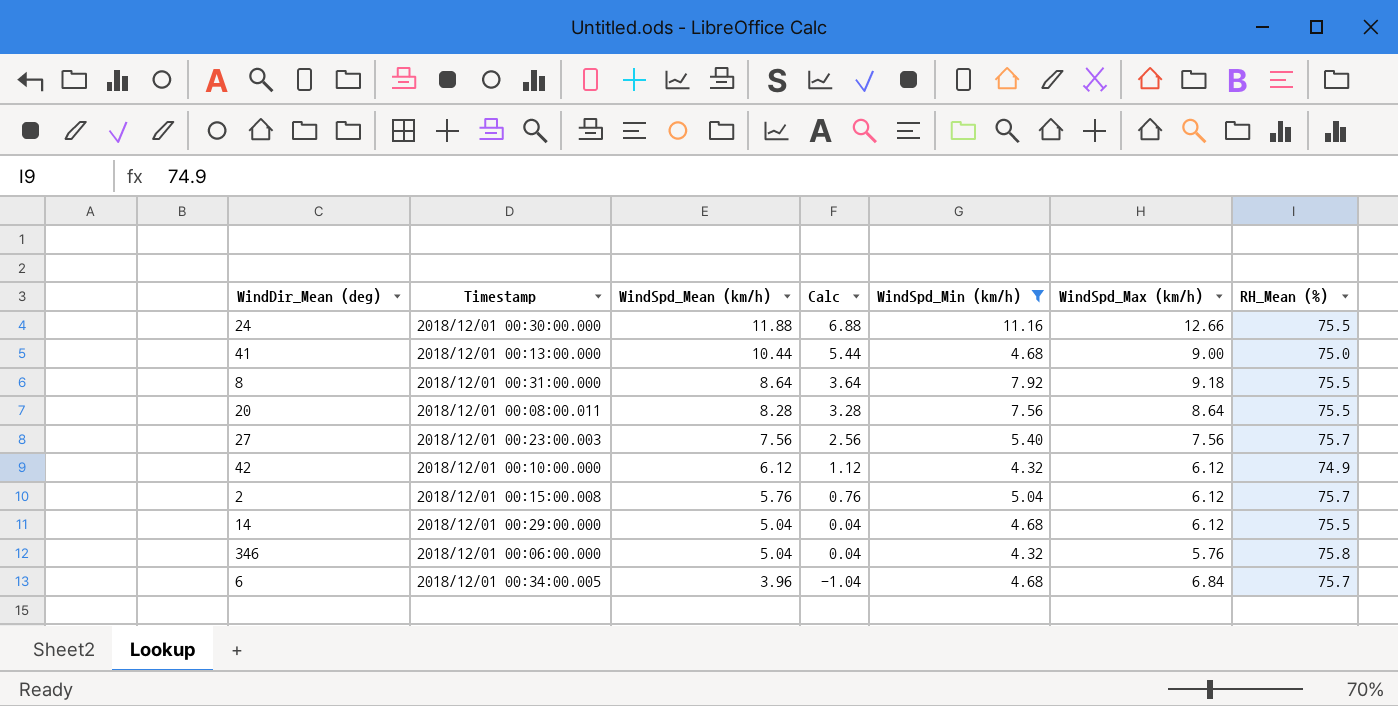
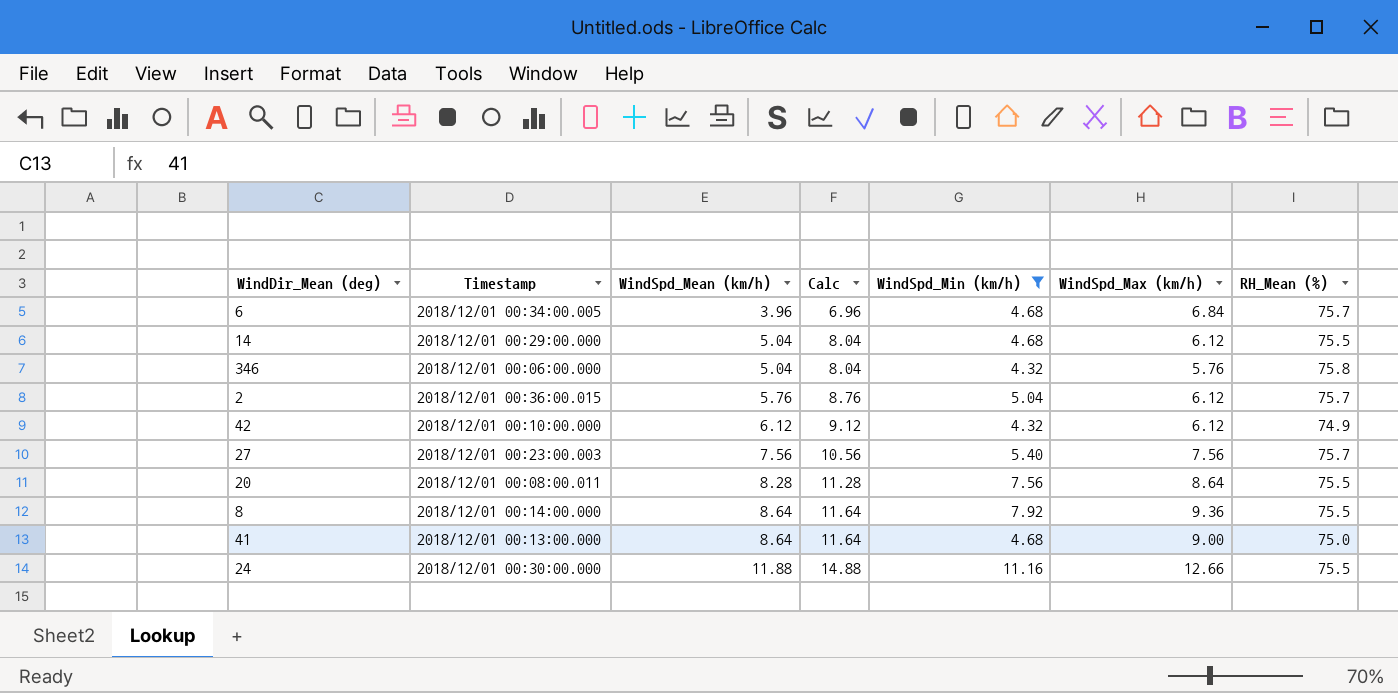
row order: WindSpd_Mean (km/h) descending -> WindSpd_Mean (km/h) ascending
column Calc | formula: [WindSpd_Mean (km/h)] - 5 -> [WindSpd_Mean (km/h)] + 3
2 | Timestamp: 2018/12/01 00:15:00.008 -> 2018/12/01 00:36:00.015
8 | Timestamp: 2018/12/01 00:31:00.000 -> 2018/12/01 00:14:00.000
8 | WindSpd_Max (km/h): 9.18 -> 9.36
41 | WindSpd_Mean (km/h): 10.44 -> 8.64

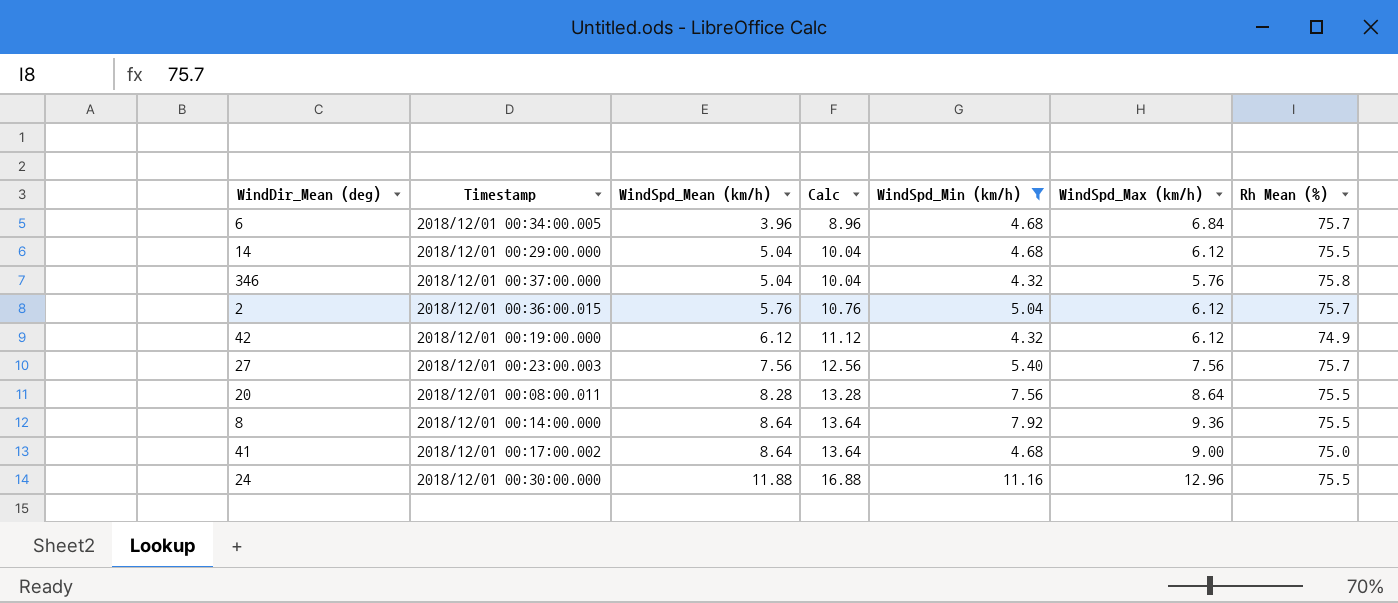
column Calc | formula: [WindSpd_Mean (km/h)] + 3 -> [WindSpd_Mean (km/h)] + 5
column name: RH_Mean (%) -> Rh Mean (%)
346 | Timestamp: 2018/12/01 00:06:00.000 -> 2018/12/01 00:37:00.000
42 | Timestamp: 2018/12/01 00:10:00.000 -> 2018/12/01 00:19:00.000
41 | Timestamp: 2018/12/01 00:13:00.000 -> 2018/12/01 00:17:00.002
24 | WindSpd_Max (km/h): 12.66 -> 12.96

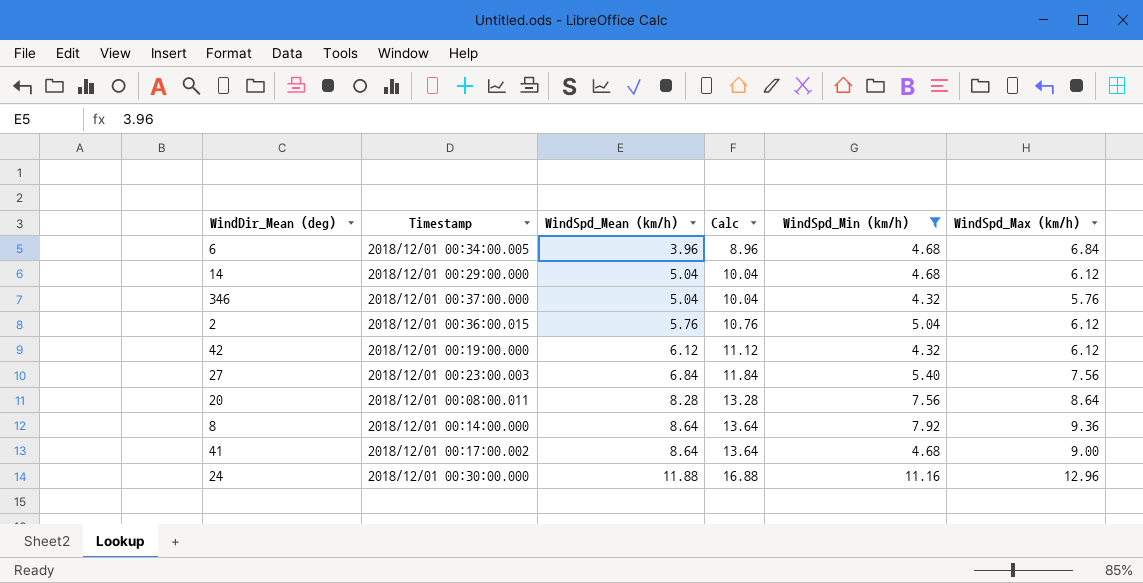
column Rh Mean (%) | position: 7 -> none
27 | WindSpd_Mean (km/h): 7.56 -> 6.84
27 | Calc: 12.56 -> 11.84

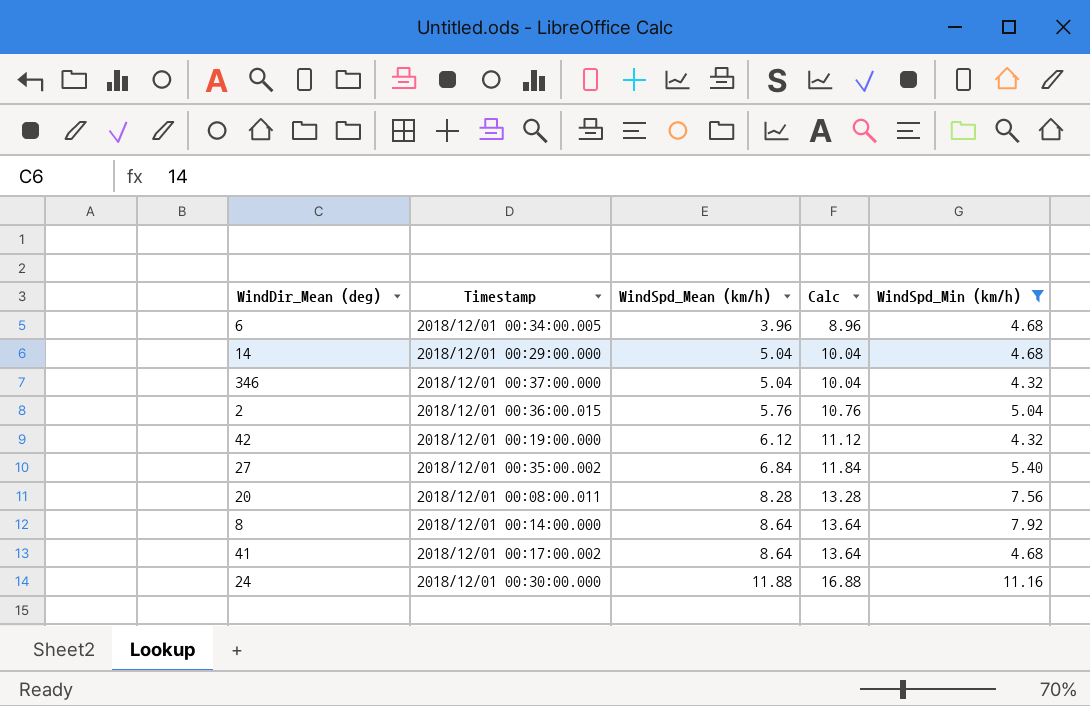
column WindSpd_Max (km/h) | position: 6 -> none
27 | Timestamp: 2018/12/01 00:23:00.003 -> 2018/12/01 00:35:00.002

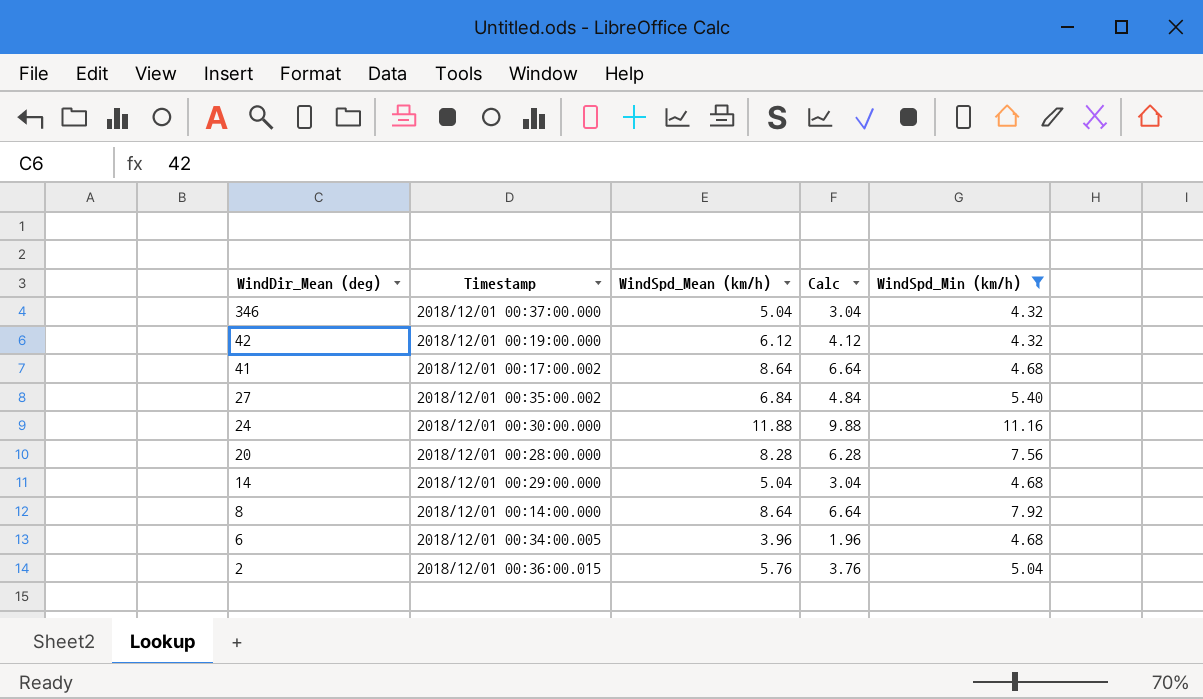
row order: WindSpd_Mean (km/h) ascending -> WindDir_Mean (deg) descending
column Calc | formula: [WindSpd_Mean (km/h)] + 5 -> [WindSpd_Mean (km/h)] - 2
20 | Timestamp: 2018/12/01 00:08:00.011 -> 2018/12/01 00:28:00.000

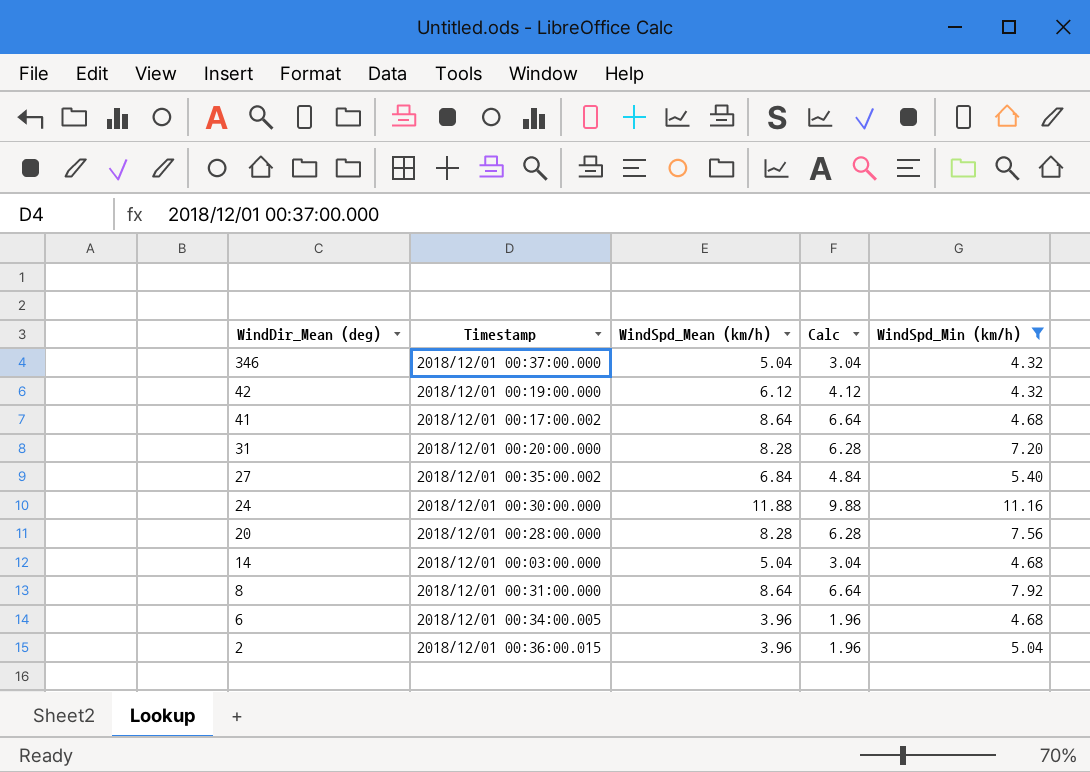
row 31: none -> 2018/12/01 00:20:00.000 | 8.28 | 6.28 | 7.20
14 | Timestamp: 2018/12/01 00:29:00.000 -> 2018/12/01 00:03:00.000
8 | Timestamp: 2018/12/01 00:14:00.000 -> 2018/12/01 00:31:00.000
2 | WindSpd_Mean (km/h): 5.76 -> 3.96
2 | Calc: 3.76 -> 1.96

